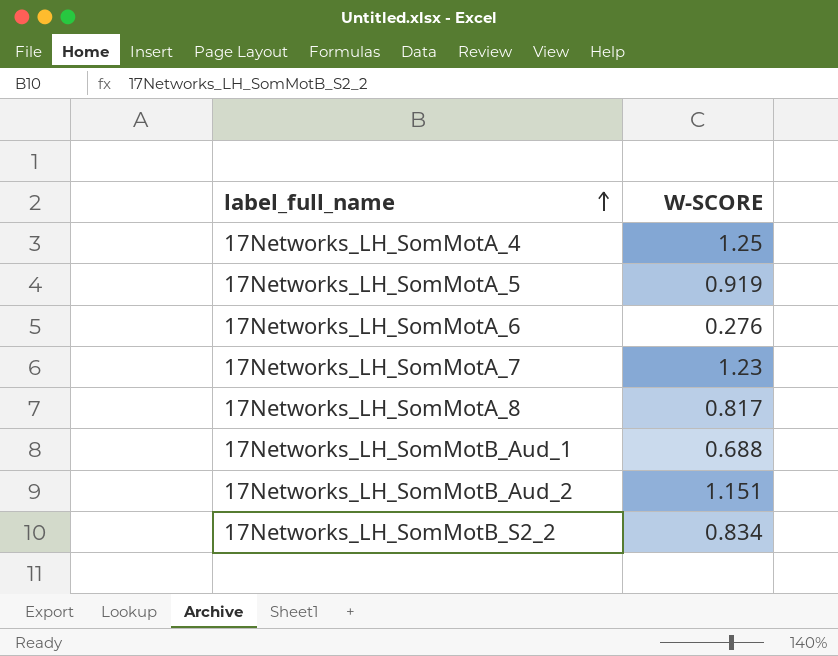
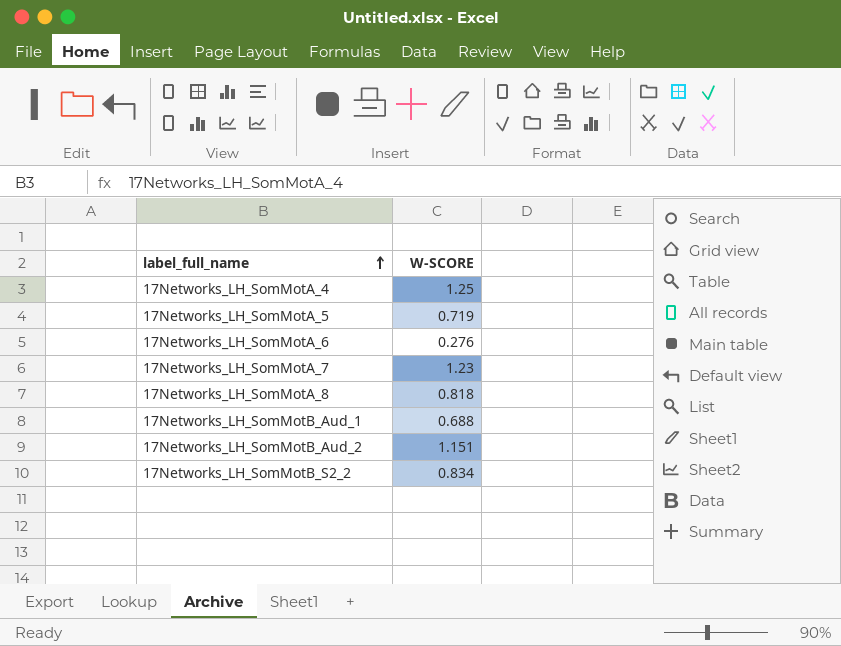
17Networks_LH_SomMotA_5 | W-SCORE: 0.919 -> 0.719
17Networks_LH_SomMotA_8 | W-SCORE: 0.817 -> 0.818

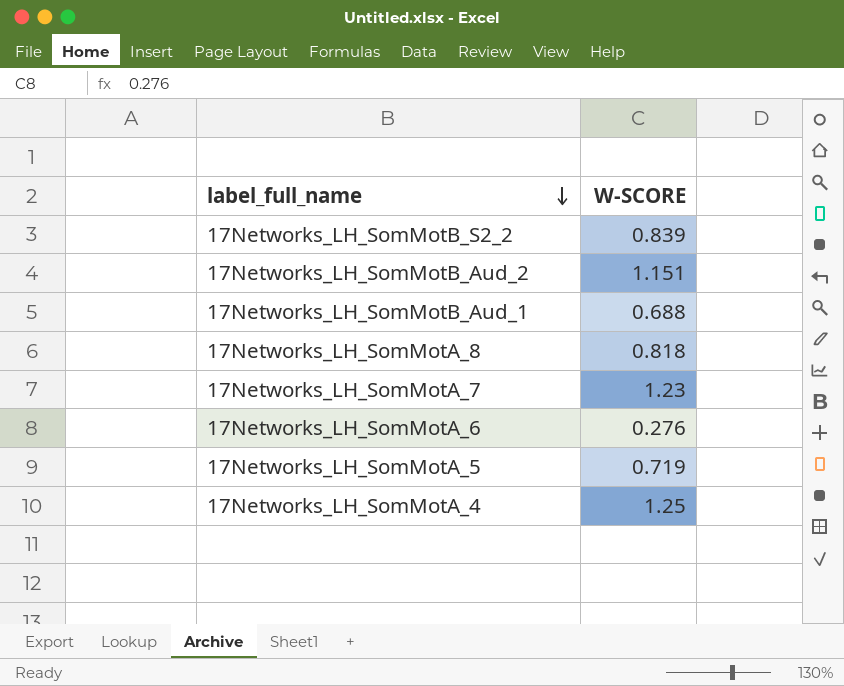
row order: label_full_name ascending -> label_full_name descending
17Networks_LH_SomMotB_S2_2 | W-SCORE: 0.834 -> 0.839

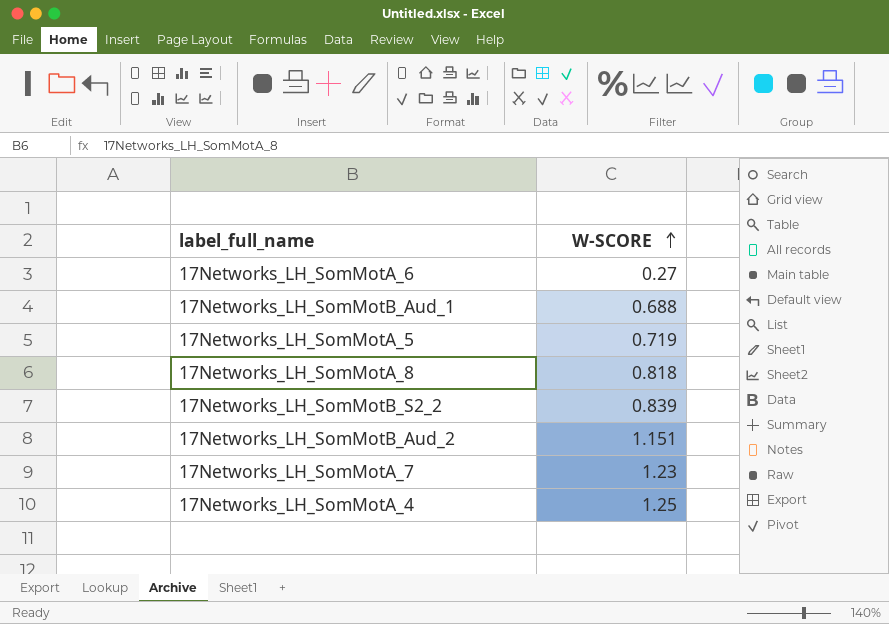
row order: label_full_name descending -> W-SCORE ascending
17Networks_LH_SomMotA_6 | W-SCORE: 0.276 -> 0.27

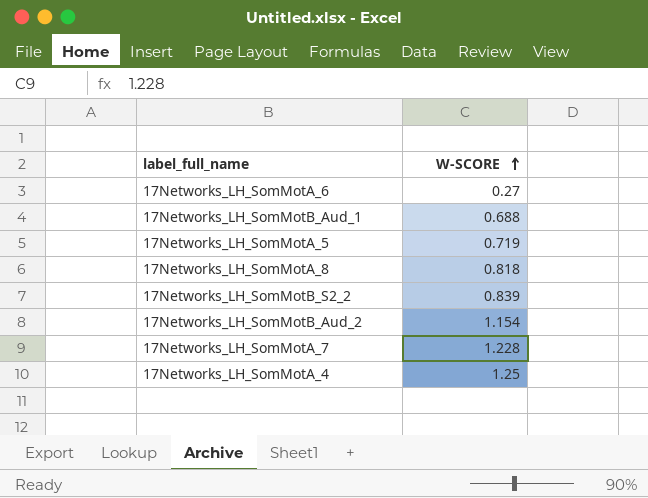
17Networks_LH_SomMotB_Aud_2 | W-SCORE: 1.151 -> 1.154
17Networks_LH_SomMotA_7 | W-SCORE: 1.23 -> 1.228

